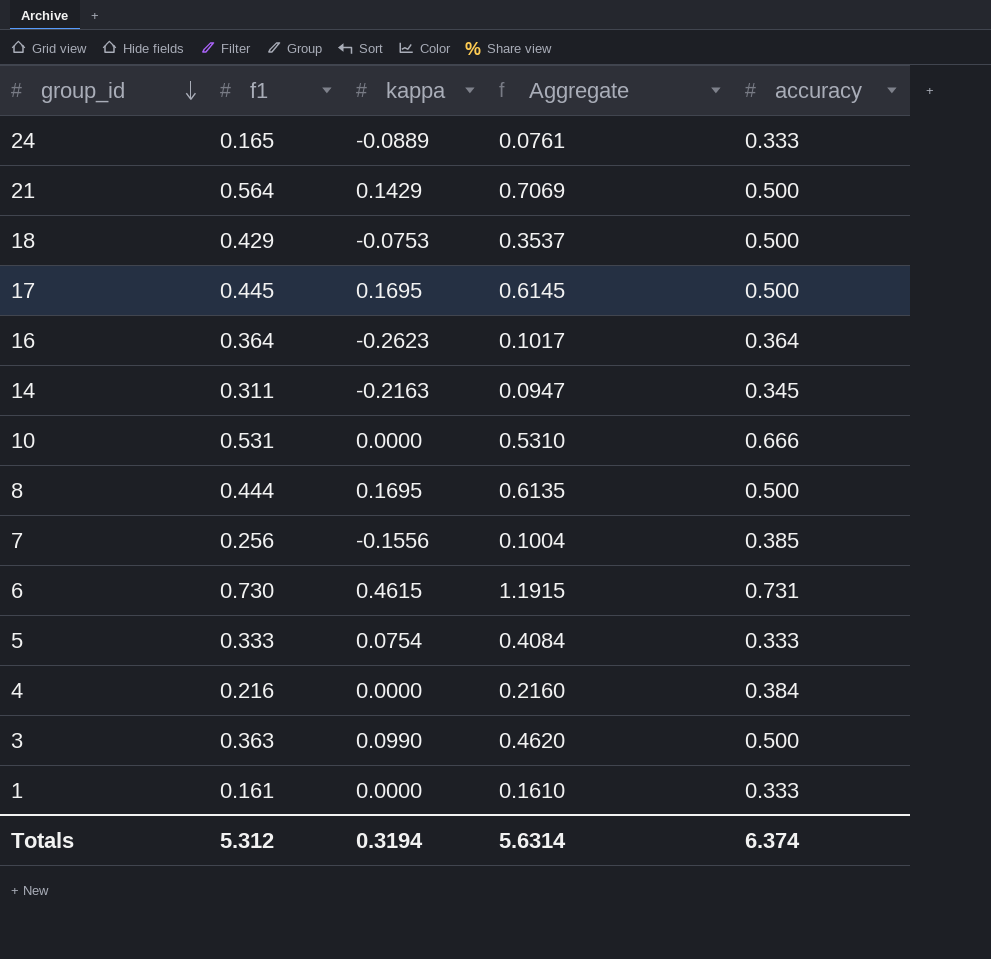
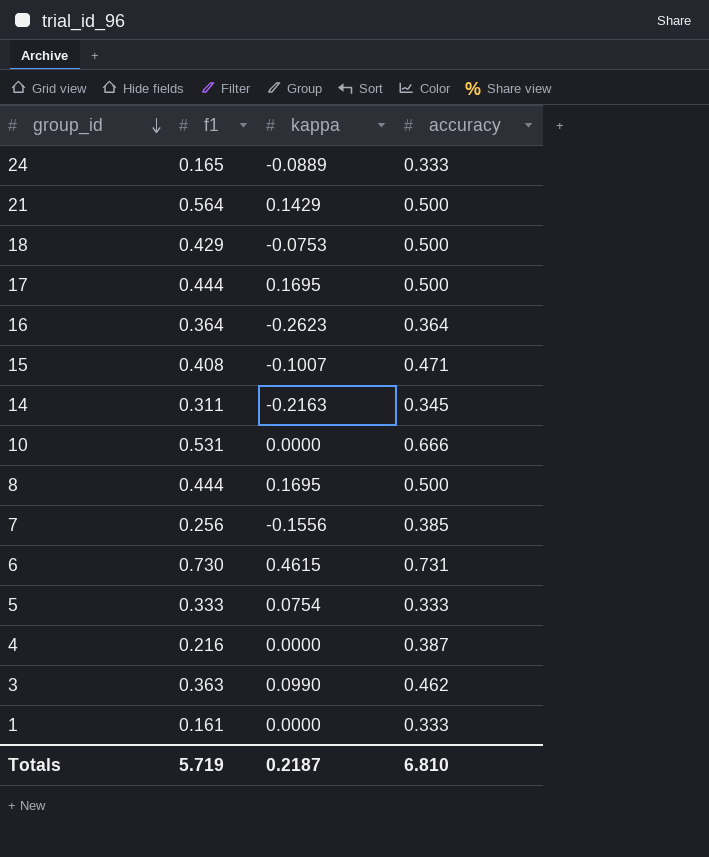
column Aggregate | formula: [f1] + [kappa] -> none
17 | f1: 0.445 -> 0.444
row 15: none -> 0.408 | -0.1007 | 0.471
4 | accuracy: 0.384 -> 0.387
3 | accuracy: 0.500 -> 0.462
Totals | f1: 5.312 -> 5.719
Totals | kappa: 0.3194 -> 0.2187
Totals | accuracy: 6.374 -> 6.810

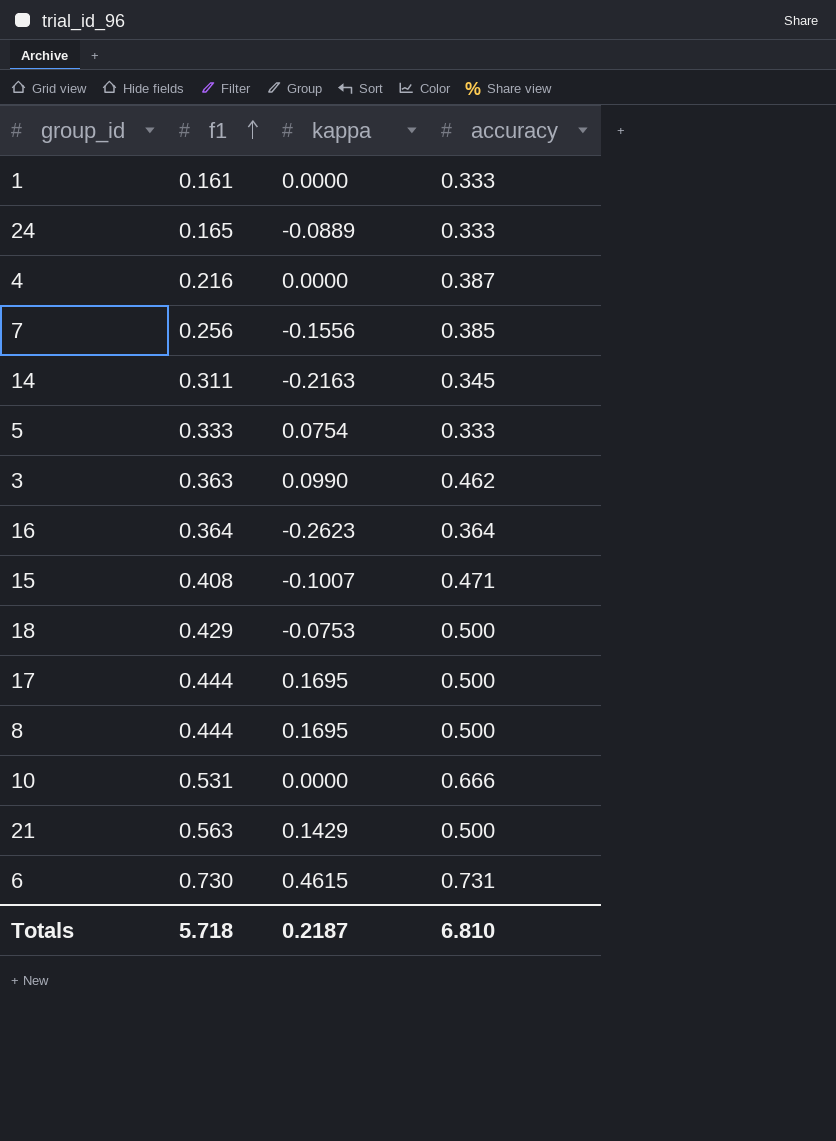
row order: group_id descending -> f1 ascending
21 | f1: 0.564 -> 0.563
Totals | f1: 5.719 -> 5.718

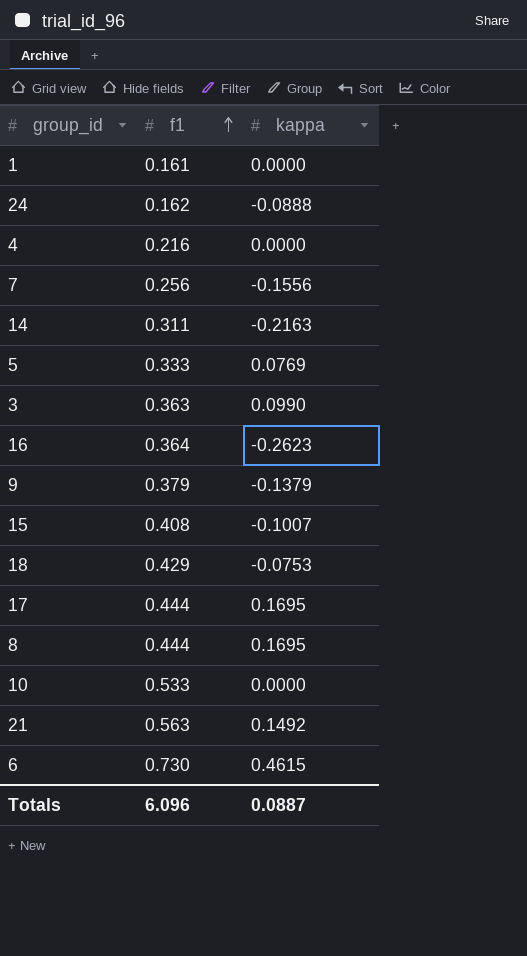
column accuracy | position: 4 -> none
24 | f1: 0.165 -> 0.162
24 | kappa: -0.0889 -> -0.0888
5 | kappa: 0.0754 -> 0.0769
row 9: none -> 0.379 | -0.1379
10 | f1: 0.531 -> 0.533
21 | kappa: 0.1429 -> 0.1492
Totals | f1: 5.718 -> 6.096
Totals | kappa: 0.2187 -> 0.0887

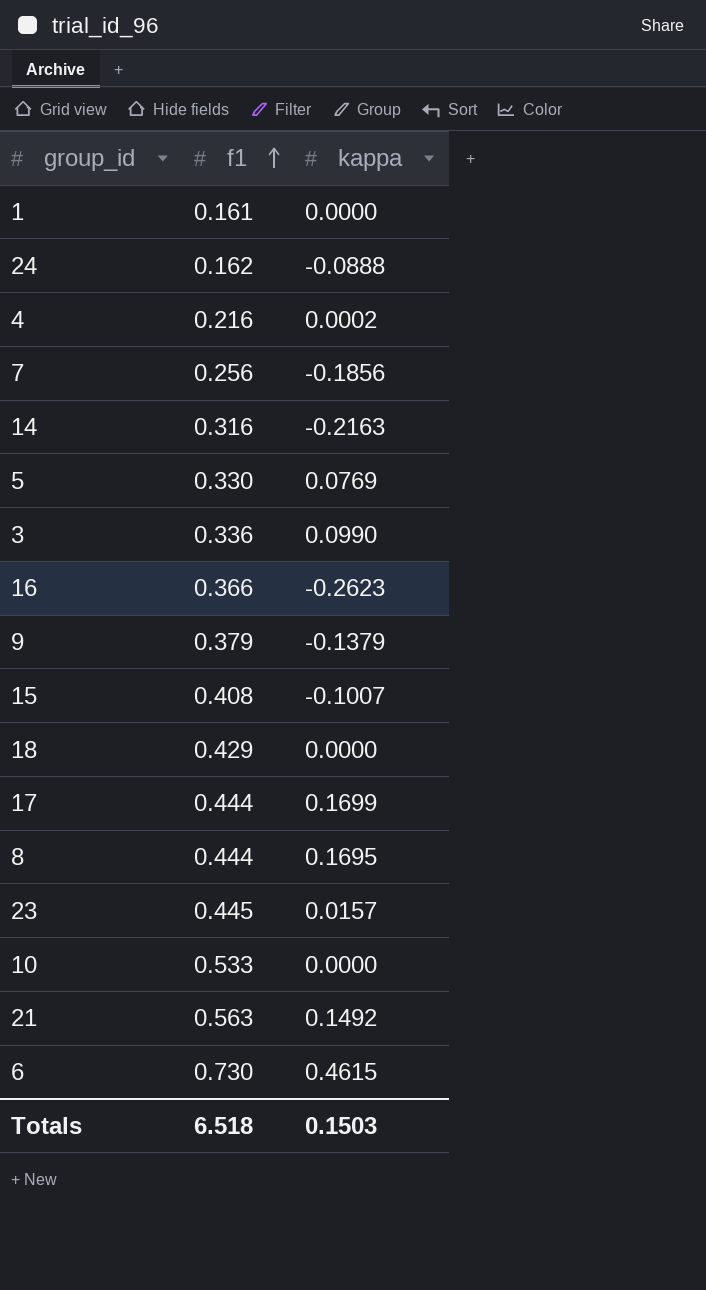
4 | kappa: 0.0000 -> 0.0002
7 | kappa: -0.1556 -> -0.1856
14 | f1: 0.311 -> 0.316
5 | f1: 0.333 -> 0.330
3 | f1: 0.363 -> 0.336
16 | f1: 0.364 -> 0.366
18 | kappa: -0.0753 -> 0.0000
17 | kappa: 0.1695 -> 0.1699
row 23: none -> 0.445 | 0.0157
Totals | f1: 6.096 -> 6.518
Totals | kappa: 0.0887 -> 0.1503

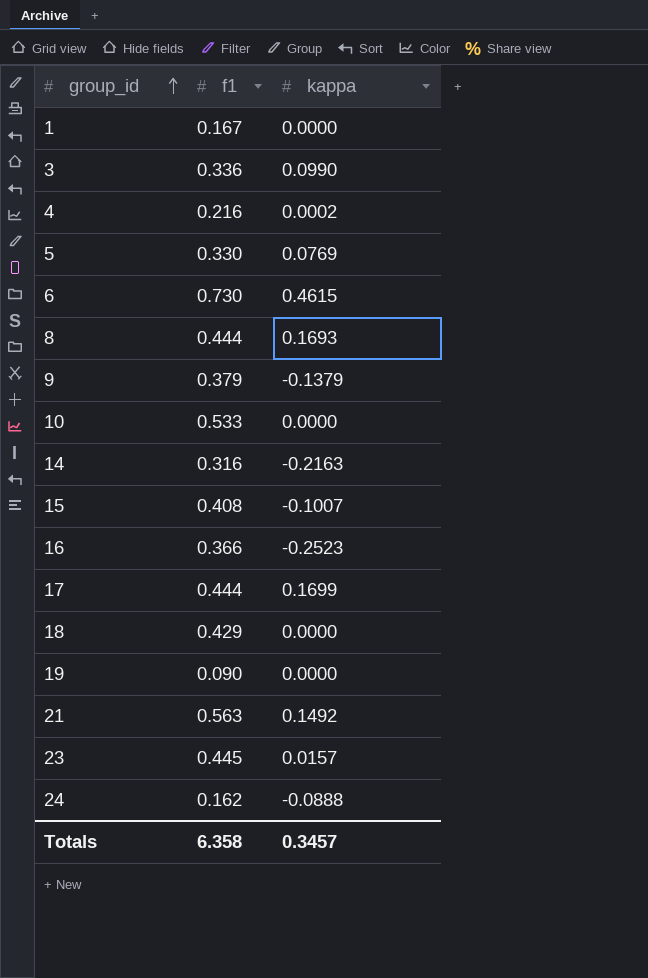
row order: f1 ascending -> group_id ascending
row 7: 0.256 | -0.1856 -> none
1 | f1: 0.161 -> 0.167
8 | kappa: 0.1695 -> 0.1693
16 | kappa: -0.2623 -> -0.2523
row 19: none -> 0.090 | 0.0000
Totals | f1: 6.518 -> 6.358
Totals | kappa: 0.1503 -> 0.3457

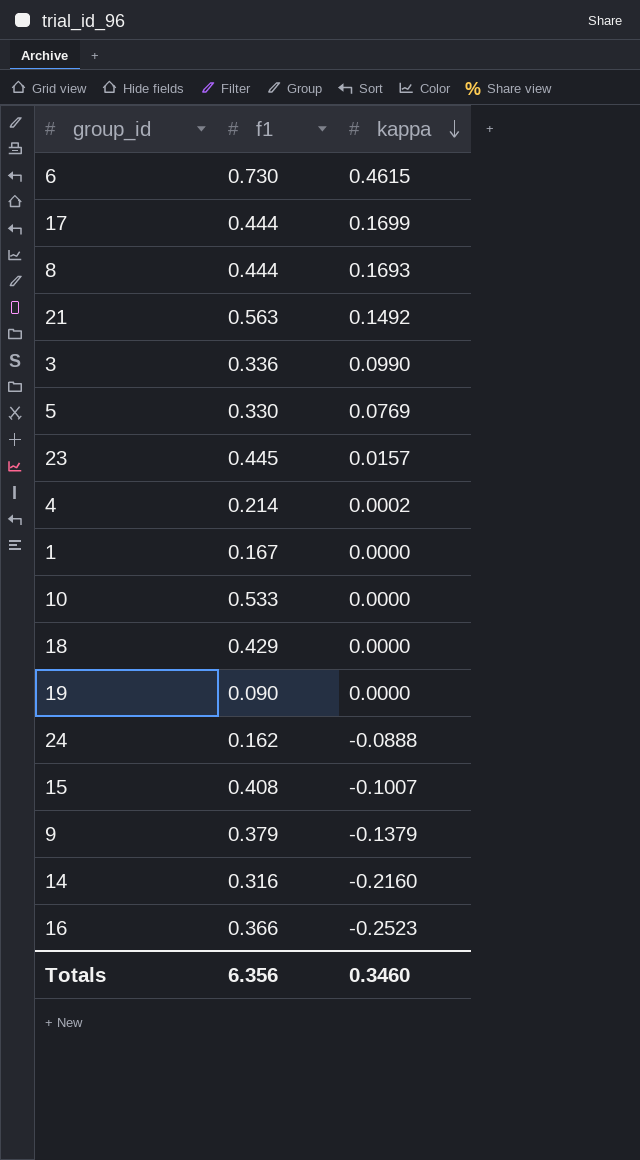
row order: group_id ascending -> kappa descending
4 | f1: 0.216 -> 0.214
14 | kappa: -0.2163 -> -0.2160
Totals | f1: 6.358 -> 6.356
Totals | kappa: 0.3457 -> 0.3460

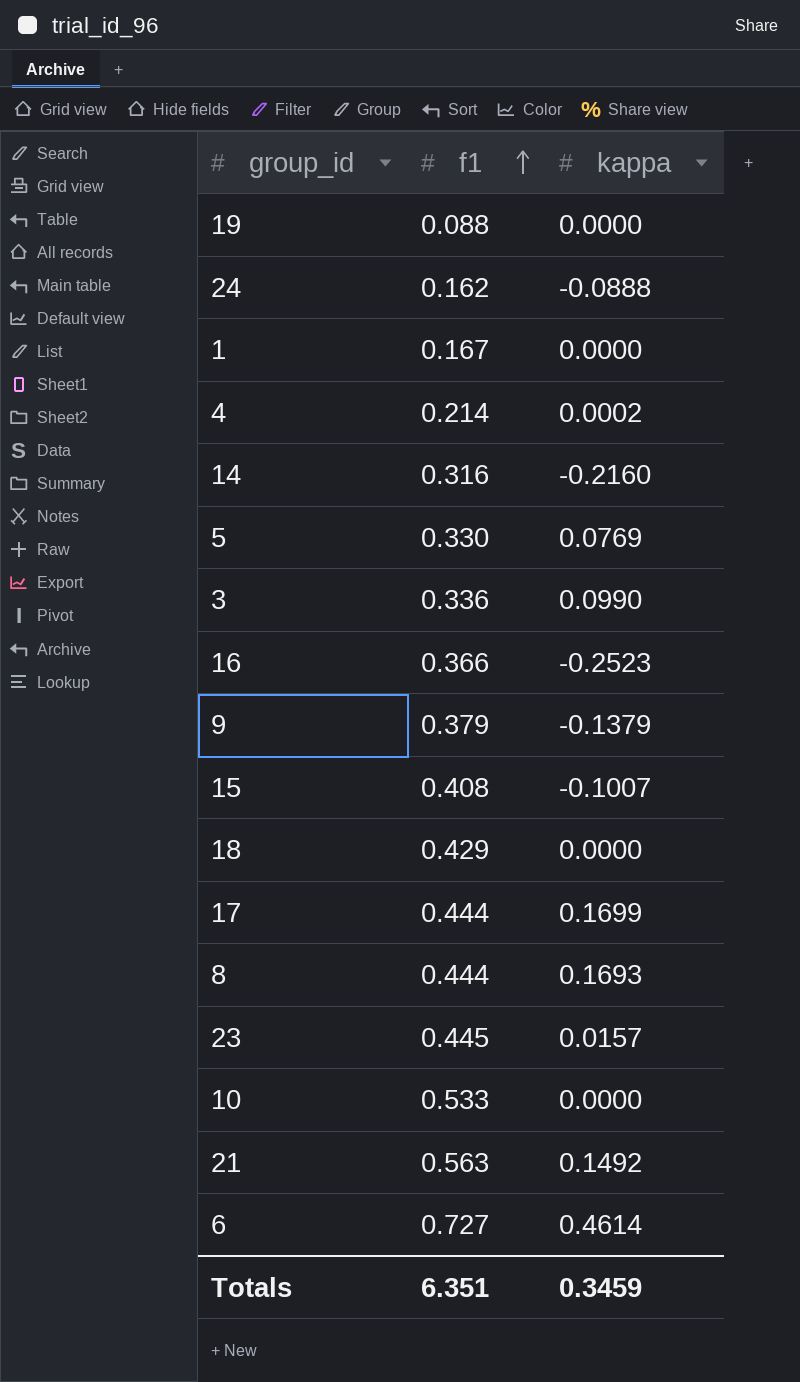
row order: kappa descending -> f1 ascending
19 | f1: 0.090 -> 0.088
6 | f1: 0.730 -> 0.727
6 | kappa: 0.4615 -> 0.4614
Totals | f1: 6.356 -> 6.351
Totals | kappa: 0.3460 -> 0.3459

